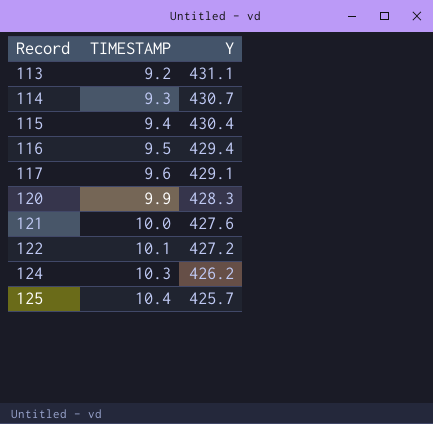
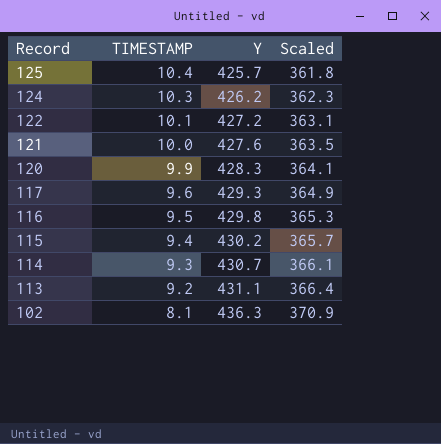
row order: Record ascending -> Record descending
column Scaled | formula: none -> [Y] * 0.85
117 | Y: 429.1 -> 429.3
116 | Y: 429.4 -> 429.8
115 | Y: 430.4 -> 430.2
row 102: none -> 8.1 | 436.3 | 370.9

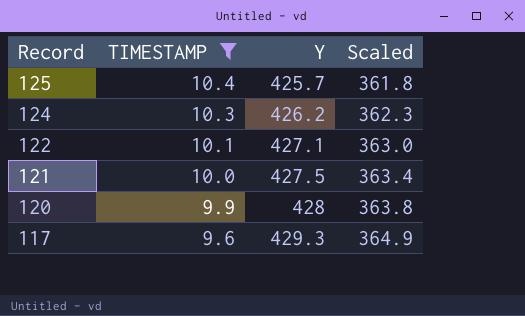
filter: none -> TIMESTAMP >= 9.6
122 | Y: 427.2 -> 427.1
122 | Scaled: 363.1 -> 363.0
121 | Y: 427.6 -> 427.5
121 | Scaled: 363.5 -> 363.4
120 | Y: 428.3 -> 428
120 | Scaled: 364.1 -> 363.8

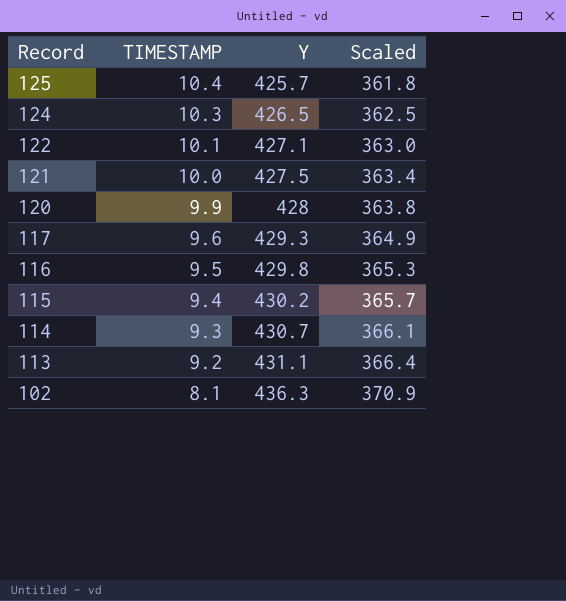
filter: TIMESTAMP >= 9.6 -> none
124 | Y: 426.2 -> 426.5
124 | Scaled: 362.3 -> 362.5

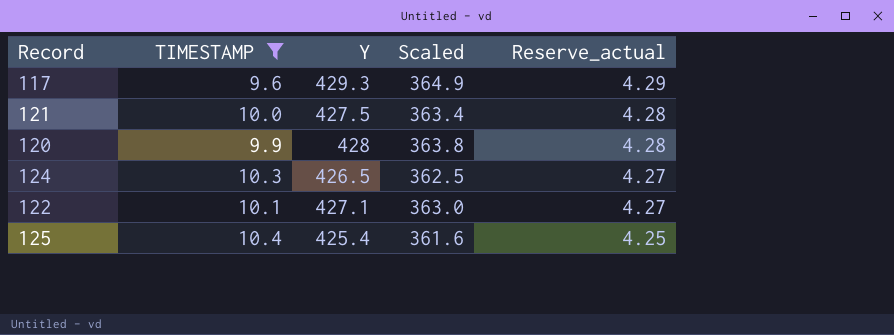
filter: none -> TIMESTAMP >= 9.6
row order: Record descending -> Reserve_actual descending
column Reserve_actual | formula: none -> [Y] * 0.01
125 | Y: 425.7 -> 425.4
125 | Scaled: 361.8 -> 361.6

